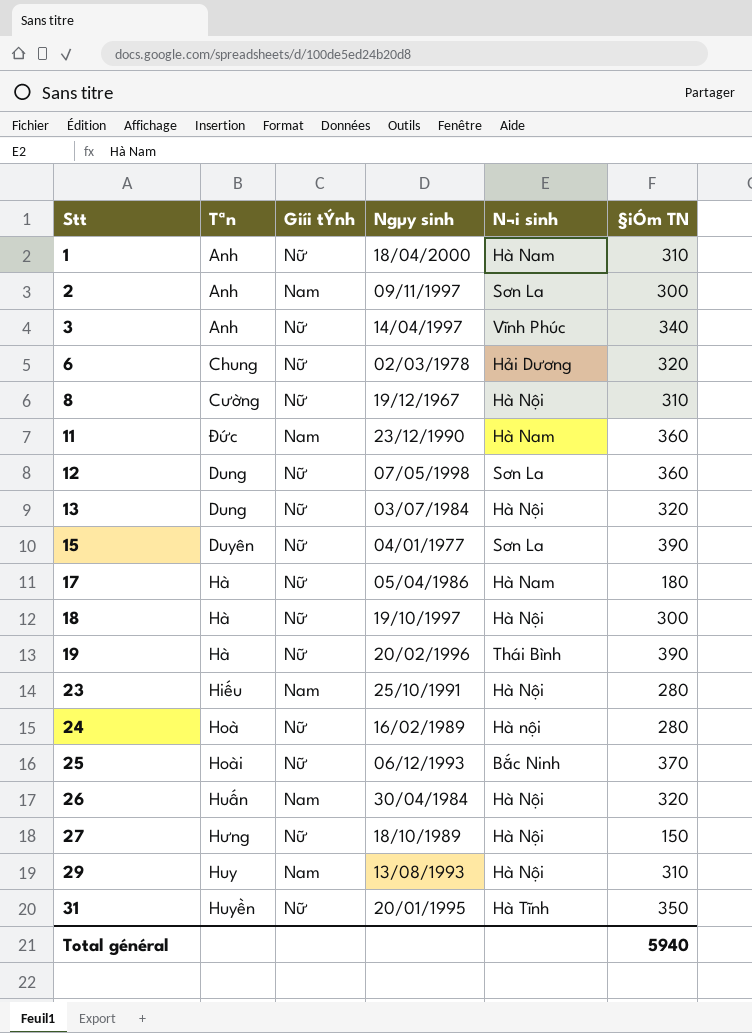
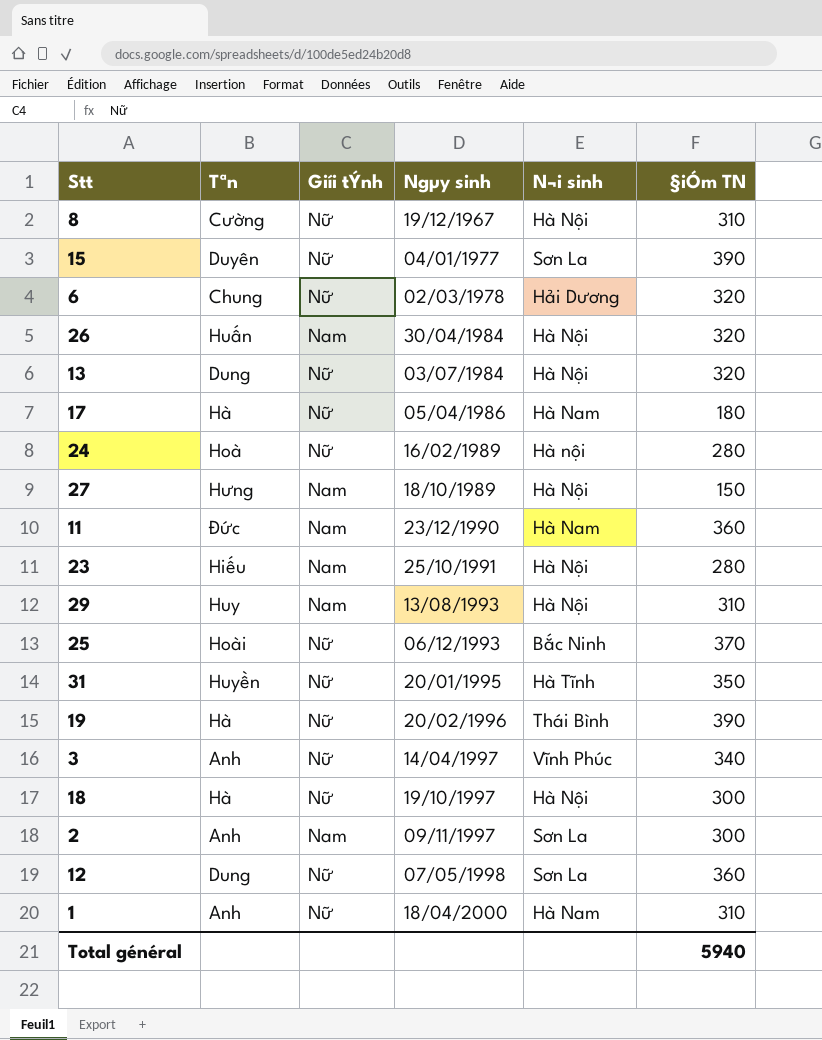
row order: Stt ascending -> Ngµy sinh ascending
27 | Giíi tÝnh: Nữ -> Nam

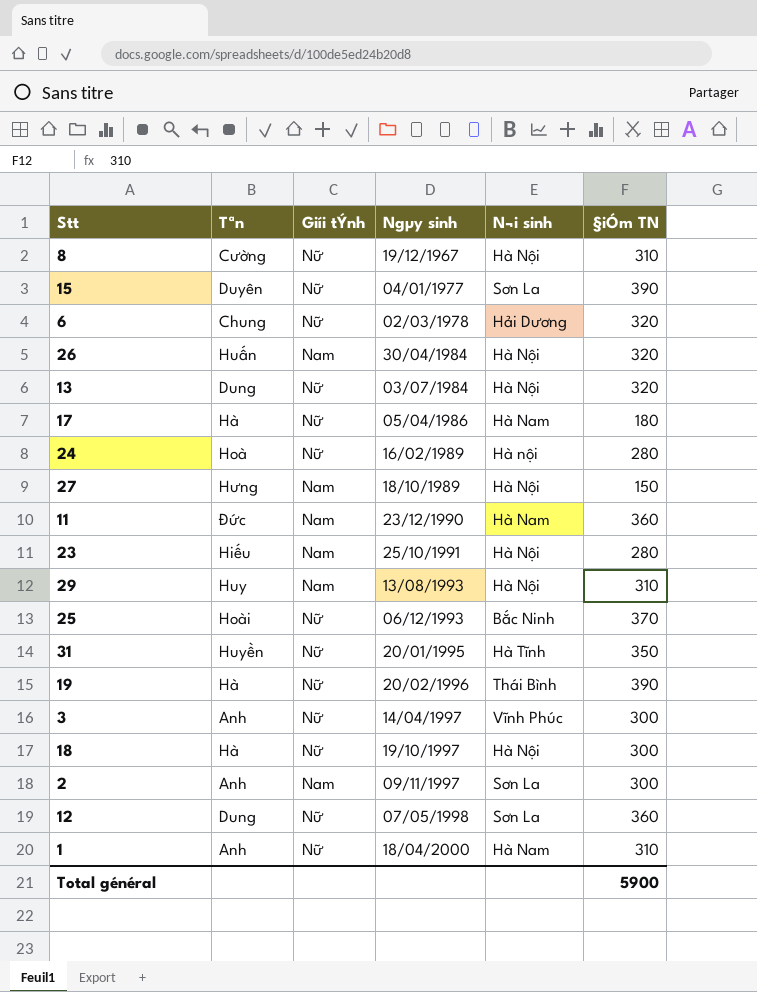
3 | §iÓm TN: 340 -> 300
Total général | §iÓm TN: 5940 -> 5900

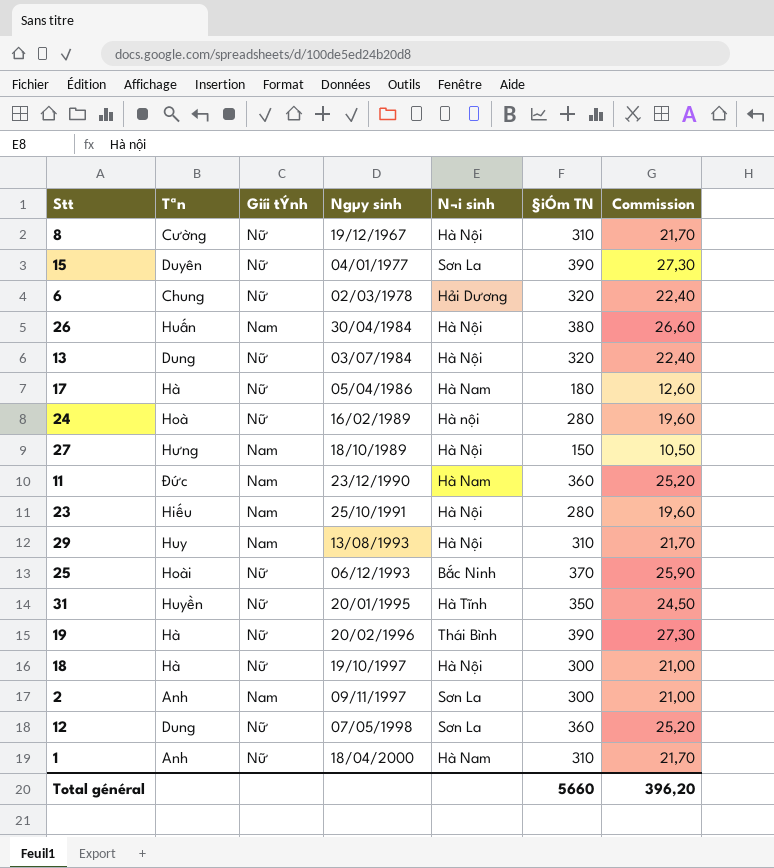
column Commission | formula: none -> [§iÓm TN] * 0,07
row 3: Anh | Nữ | 14/04/1997 | Vĩnh Phúc | 300 -> none
26 | §iÓm TN: 320 -> 380
Total général | §iÓm TN: 5900 -> 5660

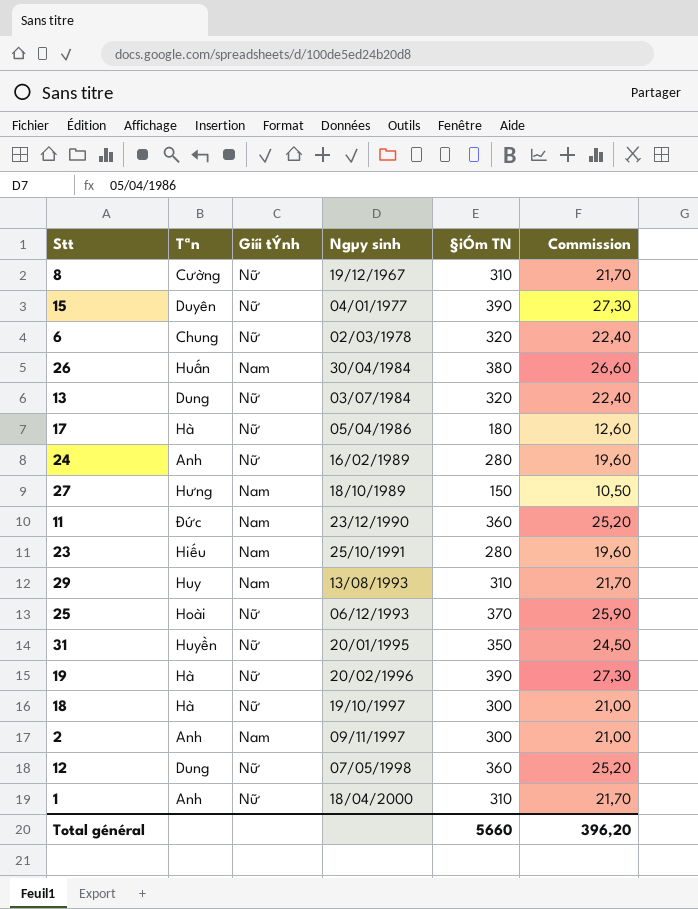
column N¬i sinh | position: 5 -> none
24 | Tªn: Hoà -> Anh

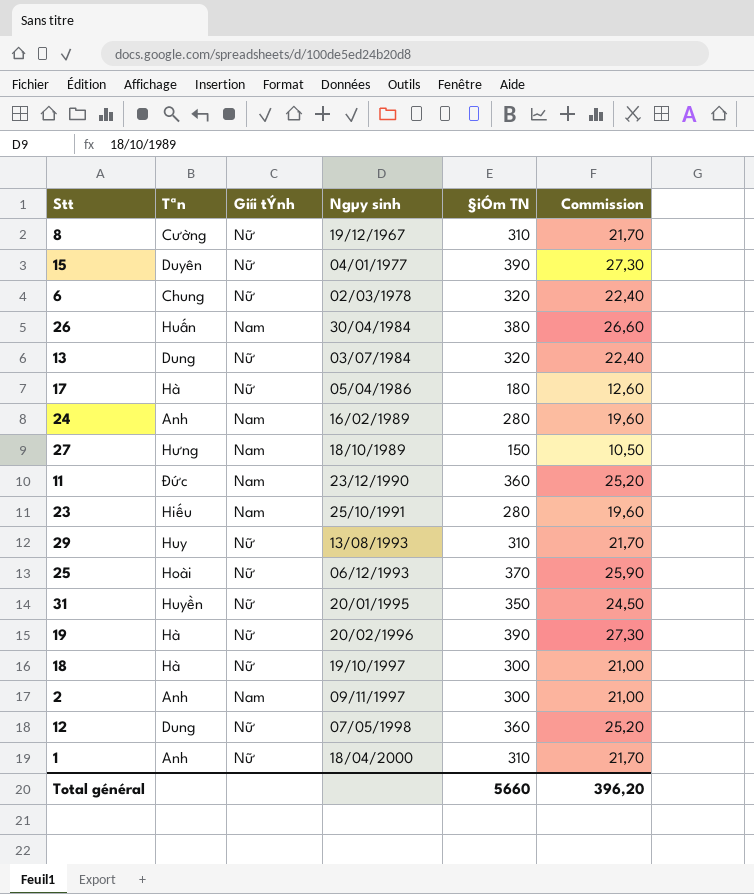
24 | Giíi tÝnh: Nữ -> Nam
29 | Giíi tÝnh: Nam -> Nữ

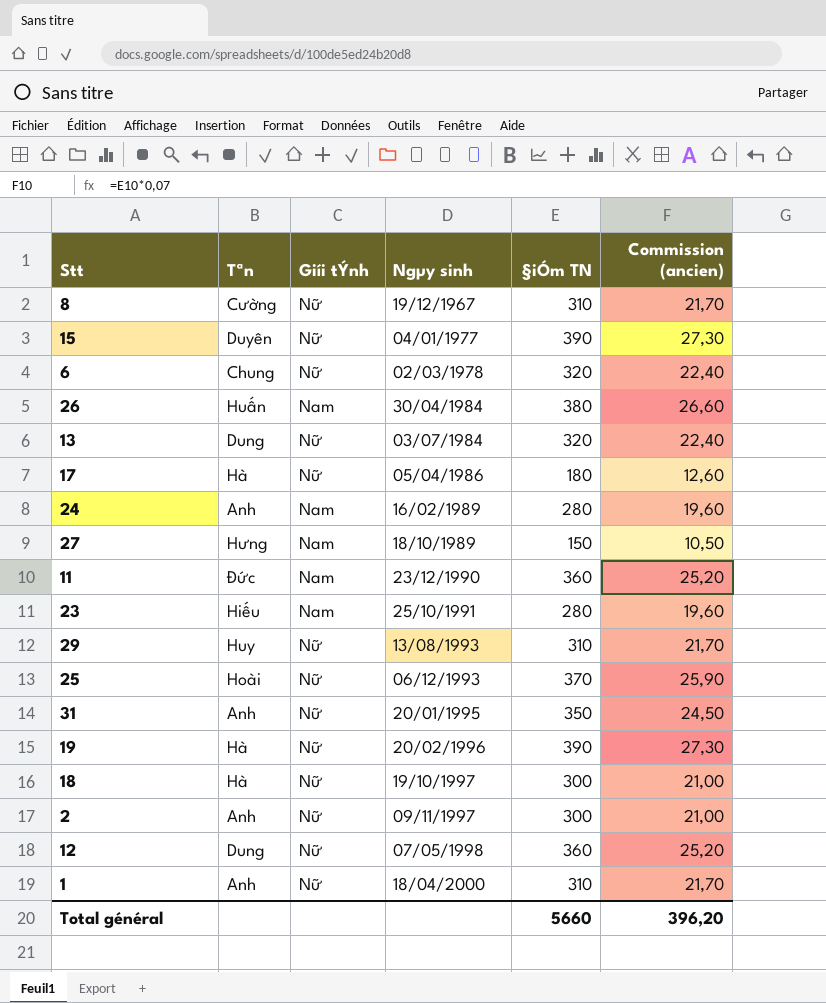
column name: Commission -> Commission (ancien)
31 | Tªn: Huyền -> Anh
2 | Giíi tÝnh: Nam -> Nữ

